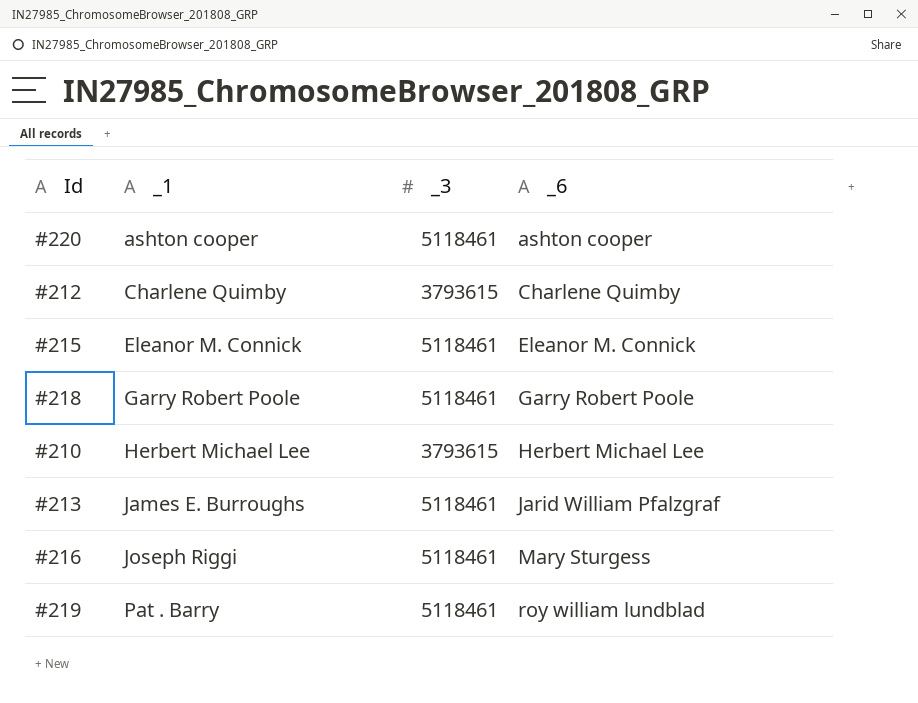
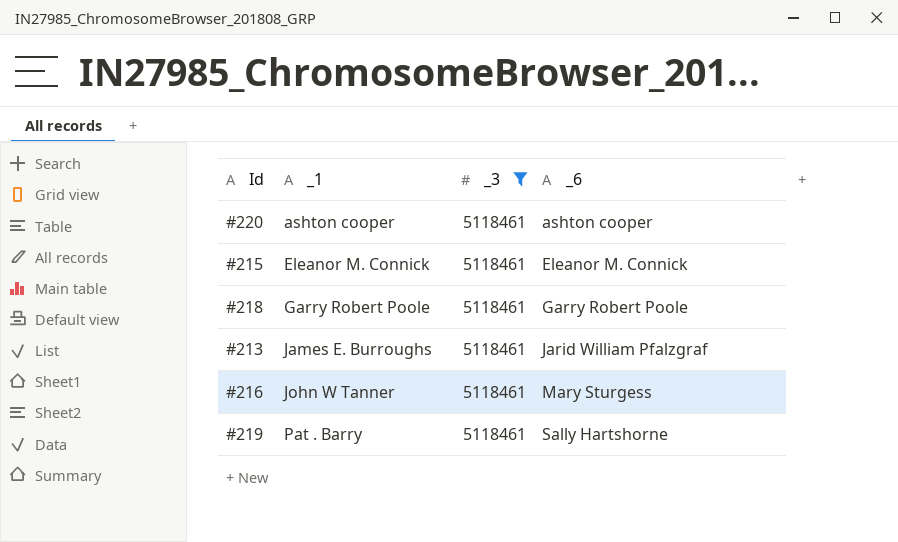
filter: none -> _3 = 5118461
#216 | _1: Joseph Riggi -> John W Tanner
#219 | _6: roy william lundblad -> Sally Hartshorne

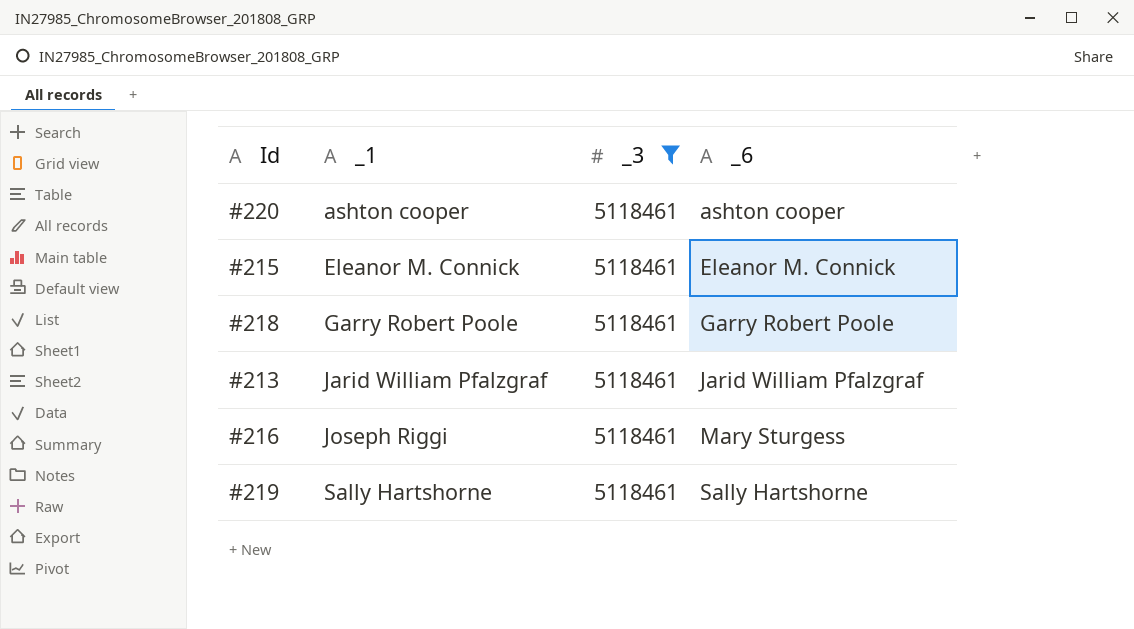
#213 | _1: James E. Burroughs -> Jarid William Pfalzgraf
#216 | _1: John W Tanner -> Joseph Riggi
#219 | _1: Pat . Barry -> Sally Hartshorne

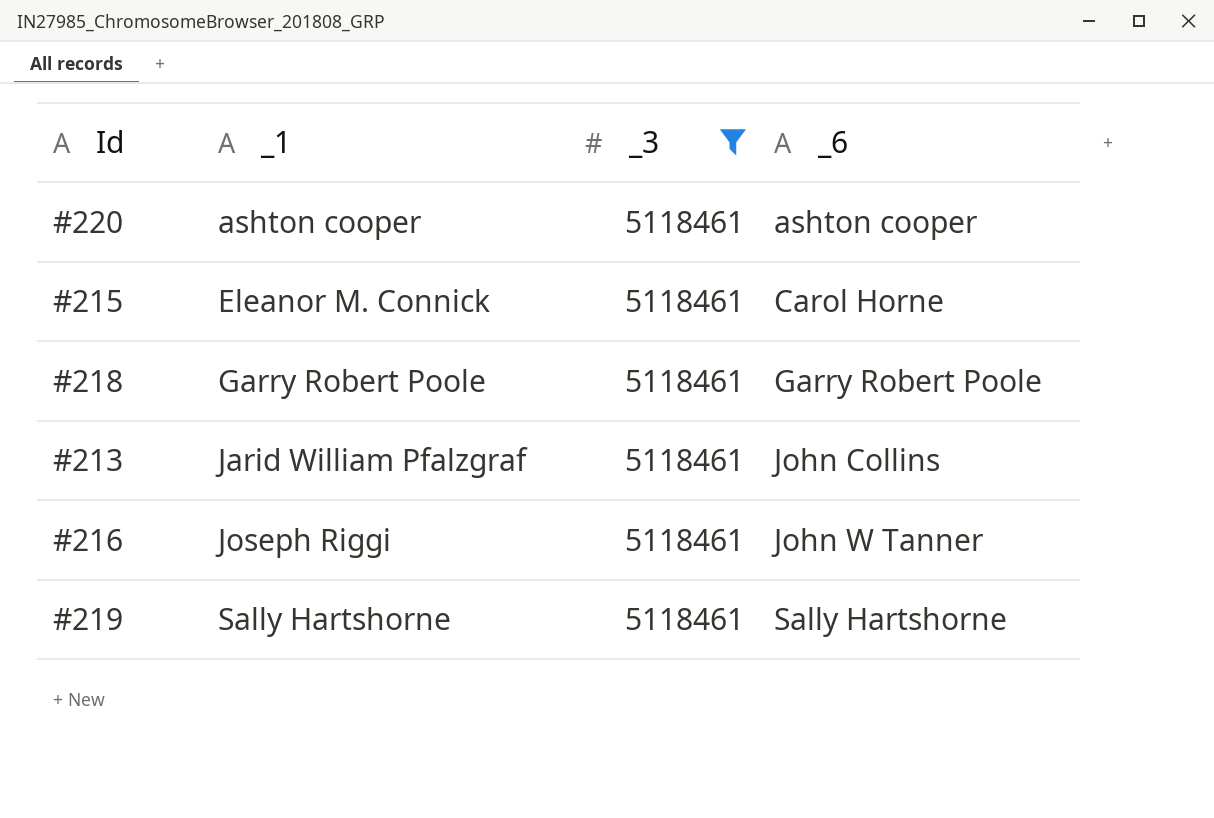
#215 | _6: Eleanor M. Connick -> Carol Horne
#213 | _6: Jarid William Pfalzgraf -> John Collins
#216 | _6: Mary Sturgess -> John W Tanner

